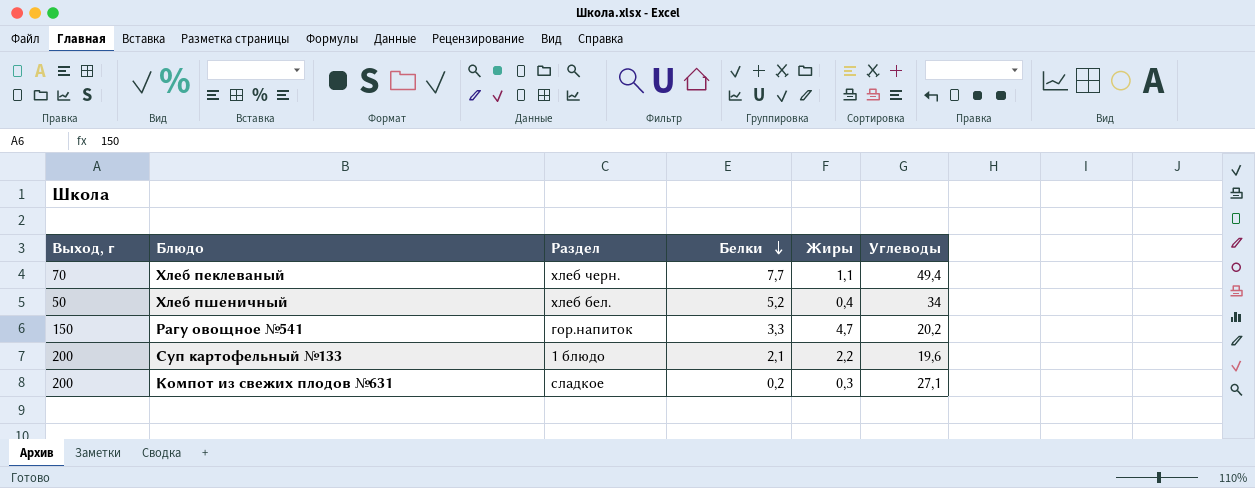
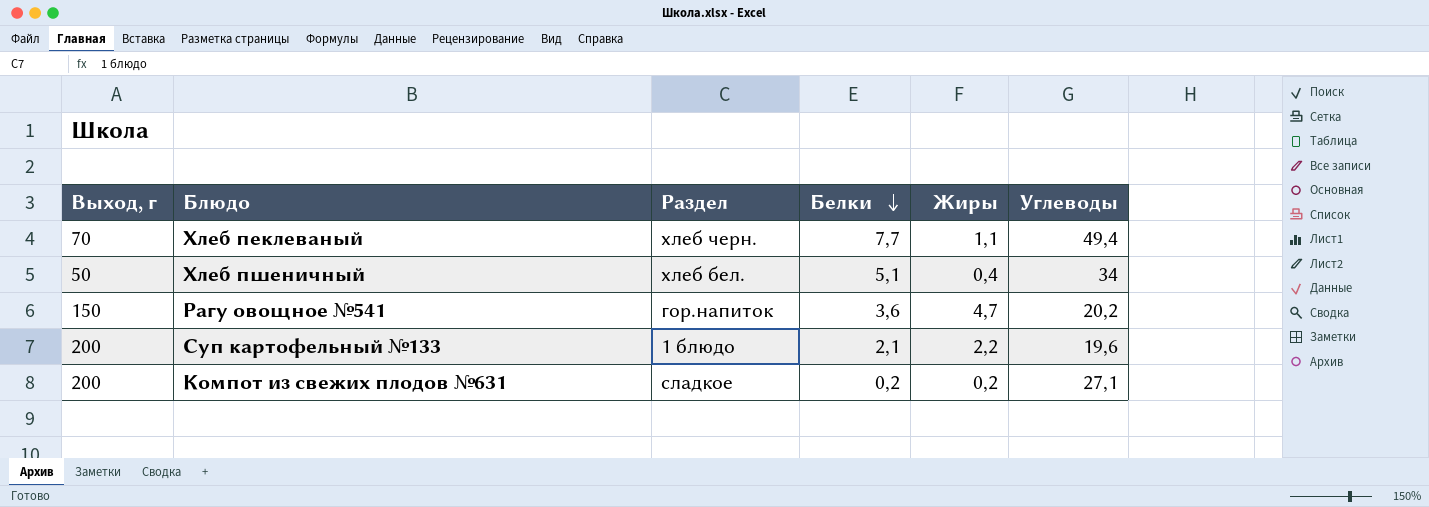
Хлеб пшеничный | Белки: 5,2 -> 5,1
Рагу овощное №541 | Белки: 3,3 -> 3,6
Компот из свежих плодов №631 | Жиры: 0,3 -> 0,2

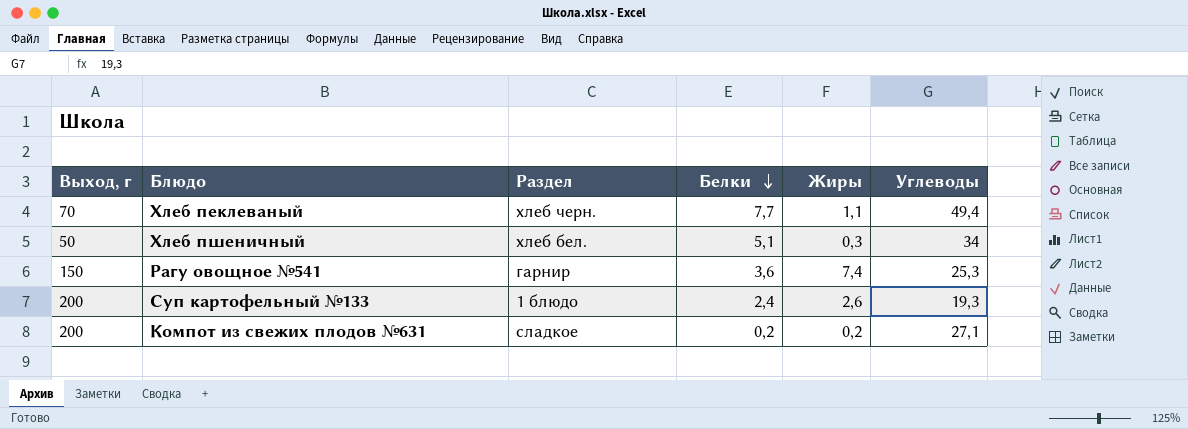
Хлеб пшеничный | Жиры: 0,4 -> 0,3
Рагу овощное №541 | Раздел: гор.напиток -> гарнир
Рагу овощное №541 | Жиры: 4,7 -> 7,4
Рагу овощное №541 | Углеводы: 20,2 -> 25,3
Суп картофельный №133 | Белки: 2,1 -> 2,4
Суп картофельный №133 | Жиры: 2,2 -> 2,6
Суп картофельный №133 | Углеводы: 19,6 -> 19,3

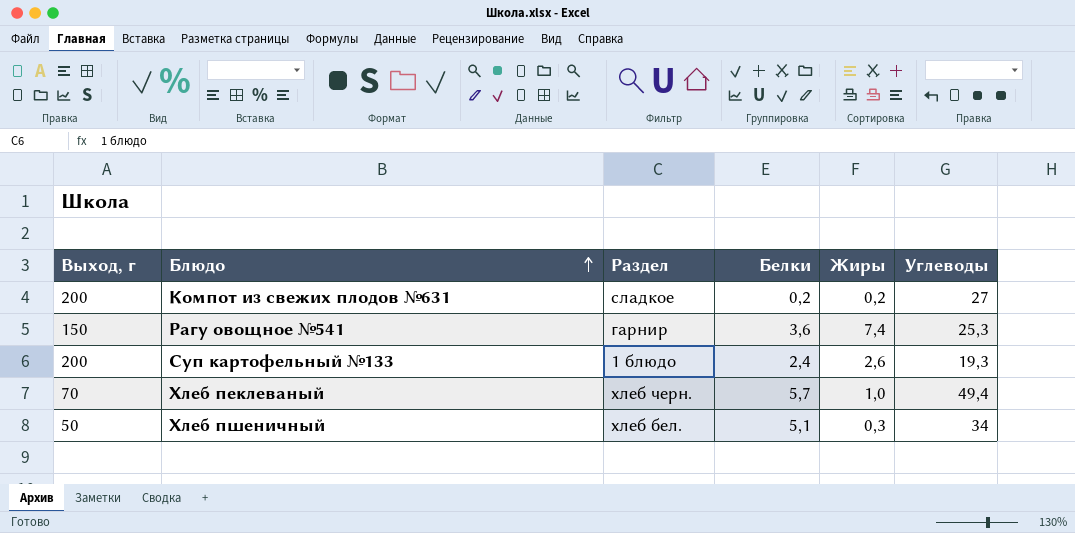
row order: Белки descending -> Блюдо ascending
Компот из свежих плодов №631 | Углеводы: 27,1 -> 27
Хлеб пеклеваный | Белки: 7,7 -> 5,7
Хлеб пеклеваный | Жиры: 1,1 -> 1,0

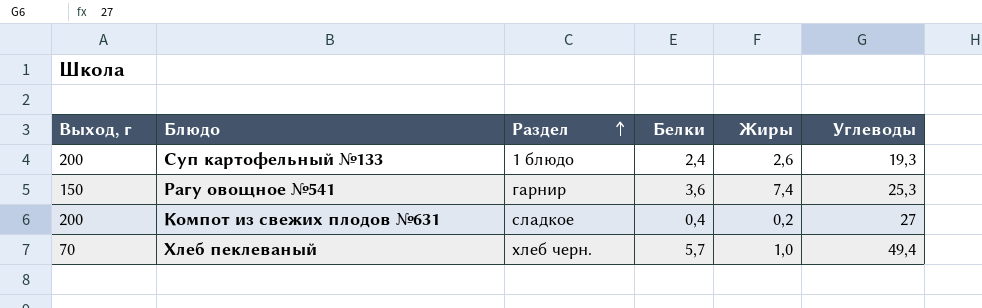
row order: Блюдо ascending -> Раздел ascending
row Хлеб пшеничный: 50 | хлеб бел. | 5,1 | 0,3 | 34 -> none
Компот из свежих плодов №631 | Белки: 0,2 -> 0,4

